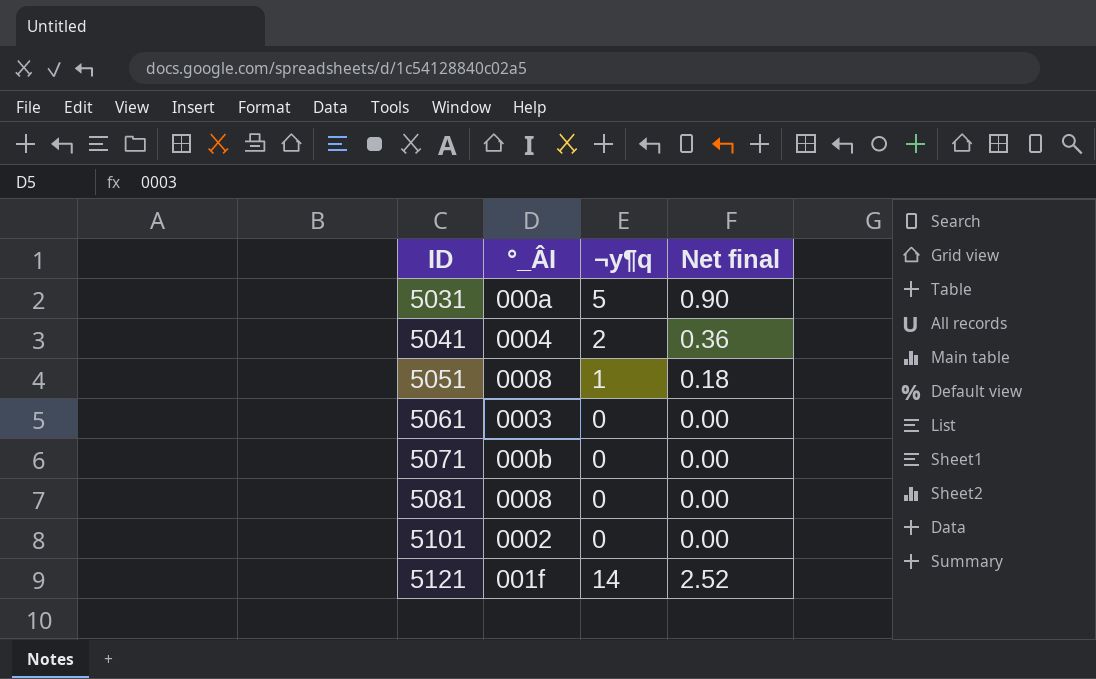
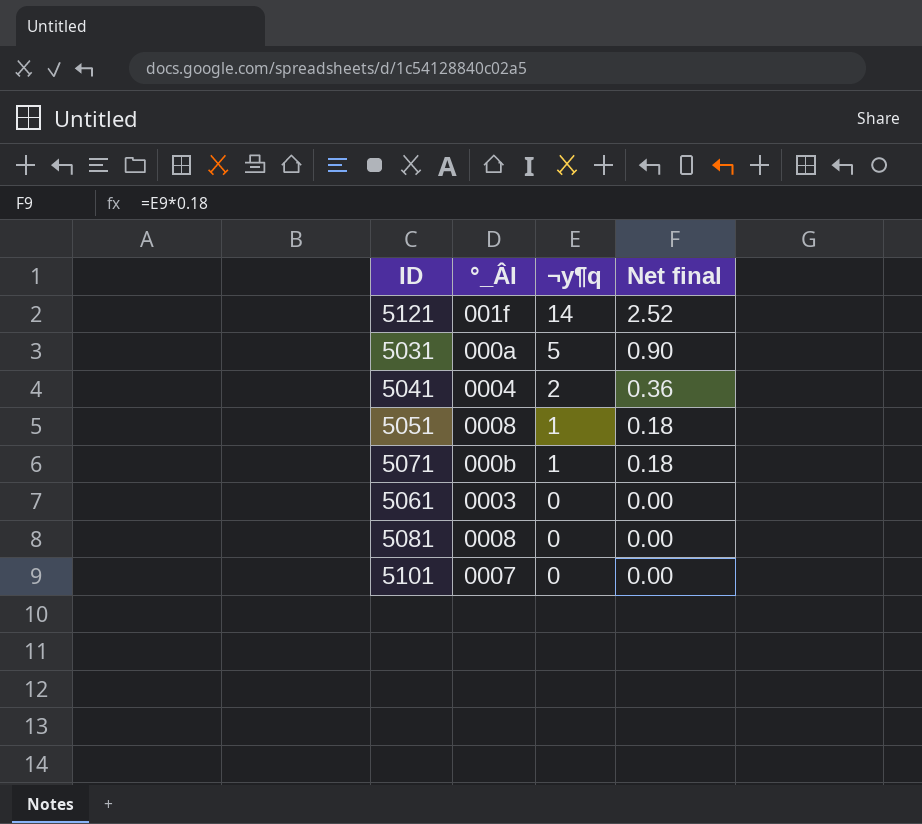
row order: ID ascending -> ¬y¶q descending
5071 | ¬y¶q: 0 -> 1
5071 | Net final: 0.00 -> 0.18
5101 | °_ÂI: 0002 -> 0007

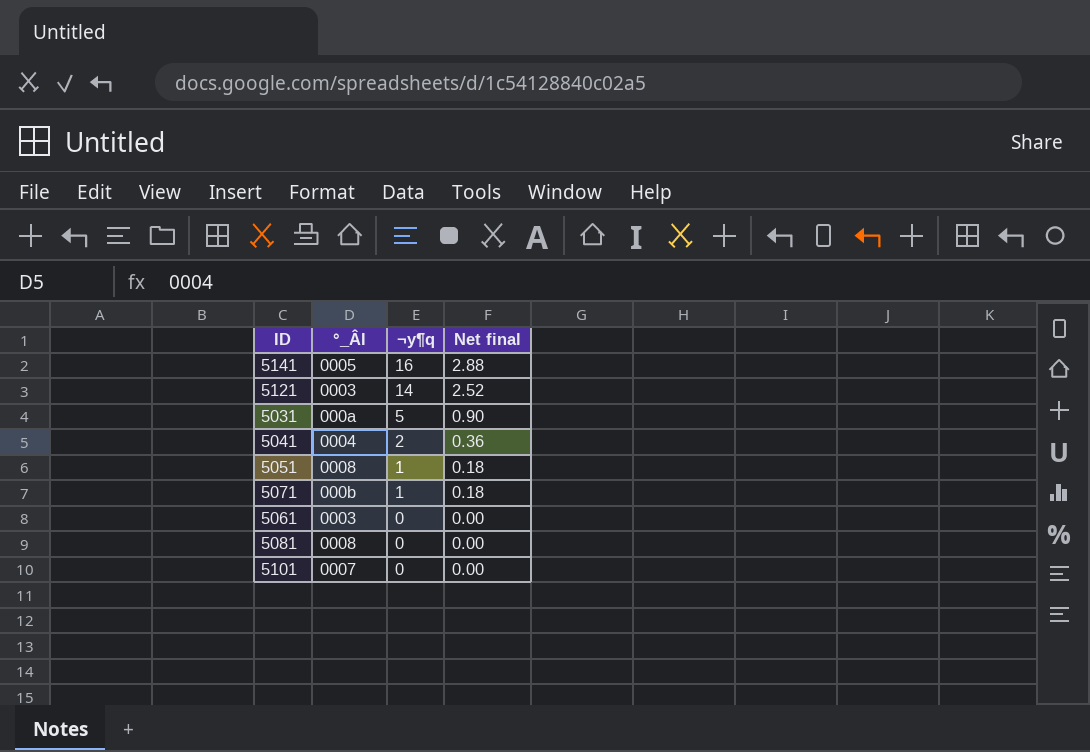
row 5141: none -> 0005 | 16 | 2.88
5121 | °_ÂI: 001f -> 0003

